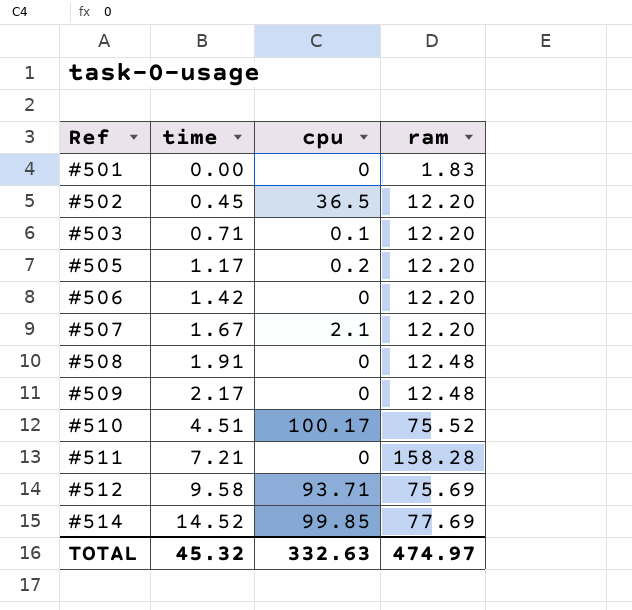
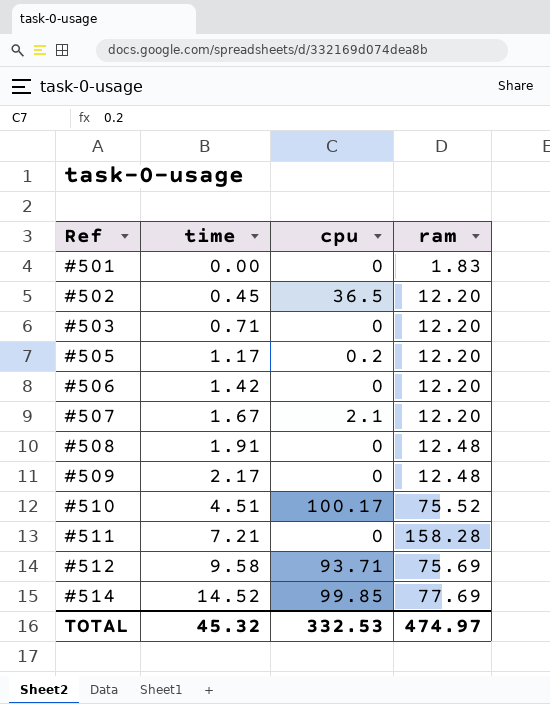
#503 | cpu: 0.1 -> 0
TOTAL | cpu: 332.63 -> 332.53

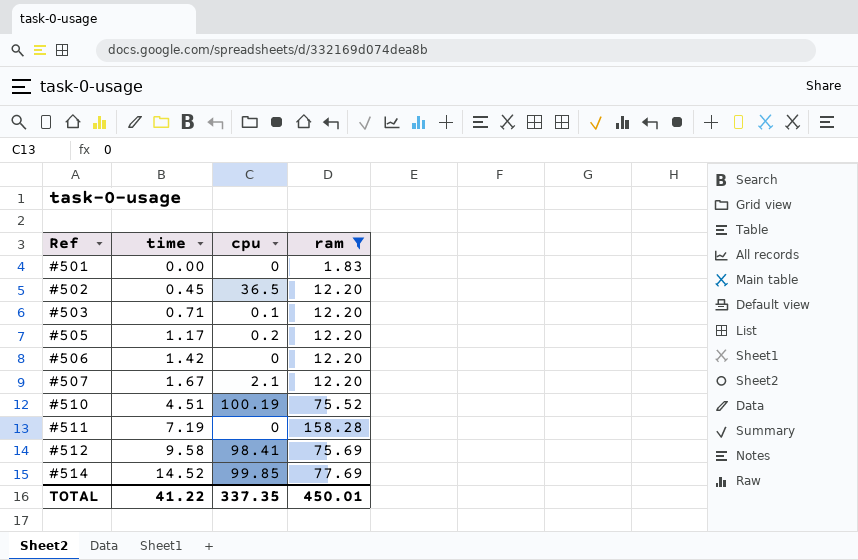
filter: none -> ram != 12.48
#503 | cpu: 0 -> 0.1
#510 | cpu: 100.17 -> 100.19
#511 | time: 7.21 -> 7.19
#512 | cpu: 93.71 -> 98.41
TOTAL | time: 45.32 -> 41.22
TOTAL | cpu: 332.53 -> 337.35
TOTAL | ram: 474.97 -> 450.01

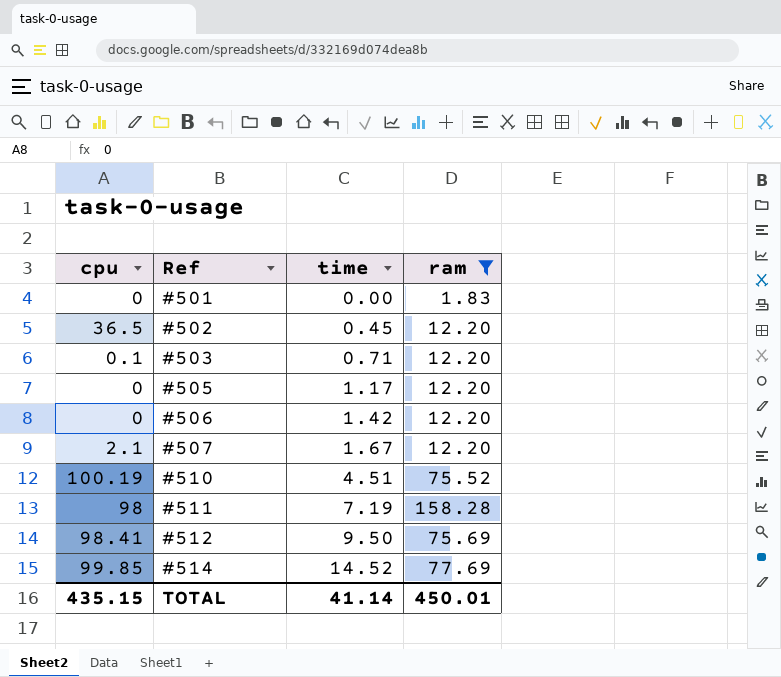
column cpu | position: 3 -> 1
#505 | cpu: 0.2 -> 0
#511 | cpu: 0 -> 98
#512 | time: 9.58 -> 9.50
TOTAL | cpu: 337.35 -> 435.15
TOTAL | time: 41.22 -> 41.14

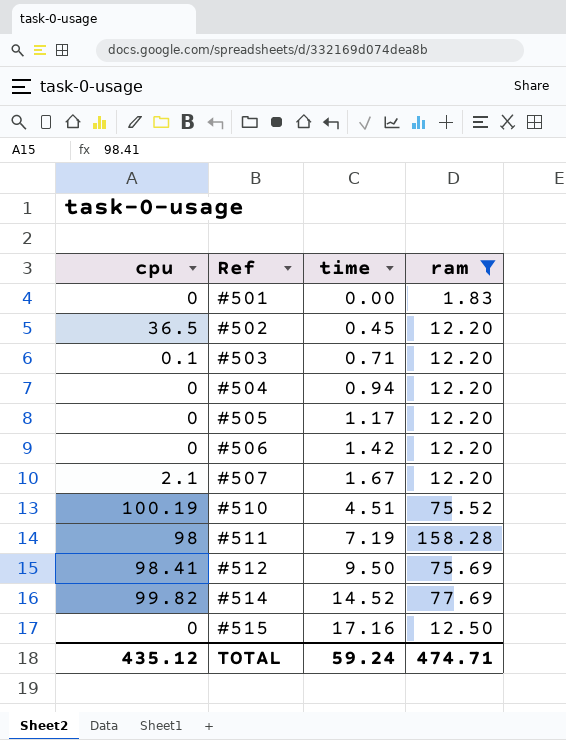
row #504: none -> 0 | 0.94 | 12.20
#514 | cpu: 99.85 -> 99.82
row #515: none -> 0 | 17.16 | 12.50
TOTAL | cpu: 435.15 -> 435.12
TOTAL | time: 41.14 -> 59.24
TOTAL | ram: 450.01 -> 474.71

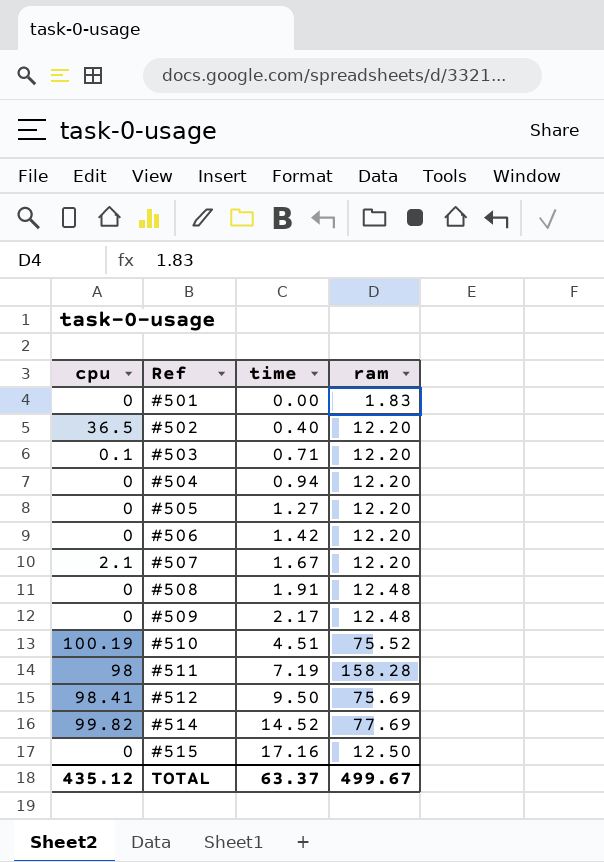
filter: ram != 12.48 -> none
#502 | time: 0.45 -> 0.40
#505 | time: 1.17 -> 1.27
TOTAL | time: 59.24 -> 63.37
TOTAL | ram: 474.71 -> 499.67

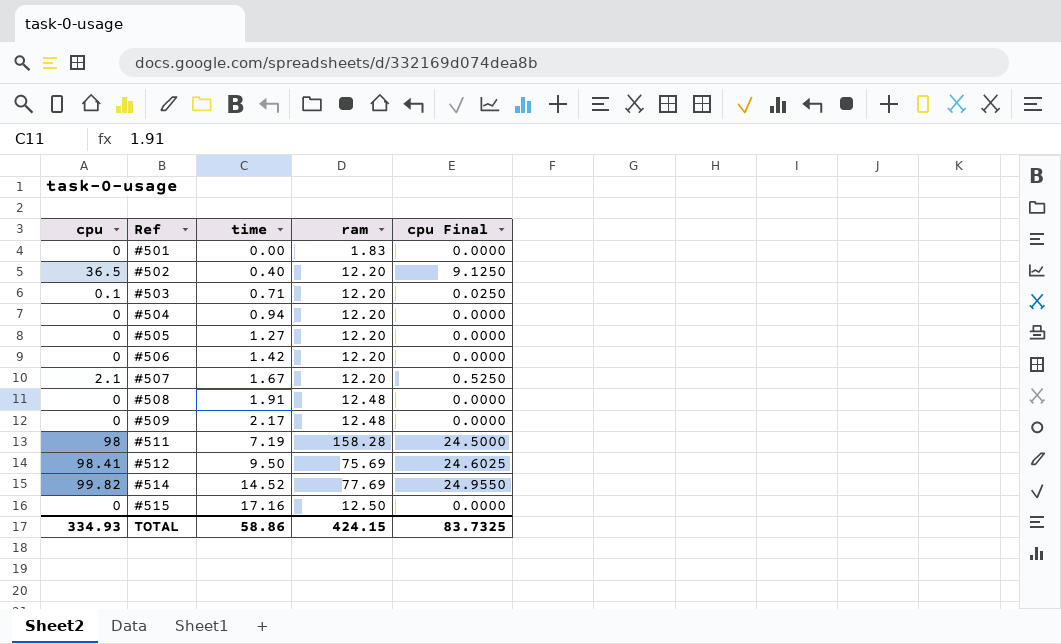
column cpu Final | formula: none -> [cpu] * 0.25
row #510: 100.19 | 4.51 | 75.52 -> none
TOTAL | cpu: 435.12 -> 334.93
TOTAL | time: 63.37 -> 58.86
TOTAL | ram: 499.67 -> 424.15

